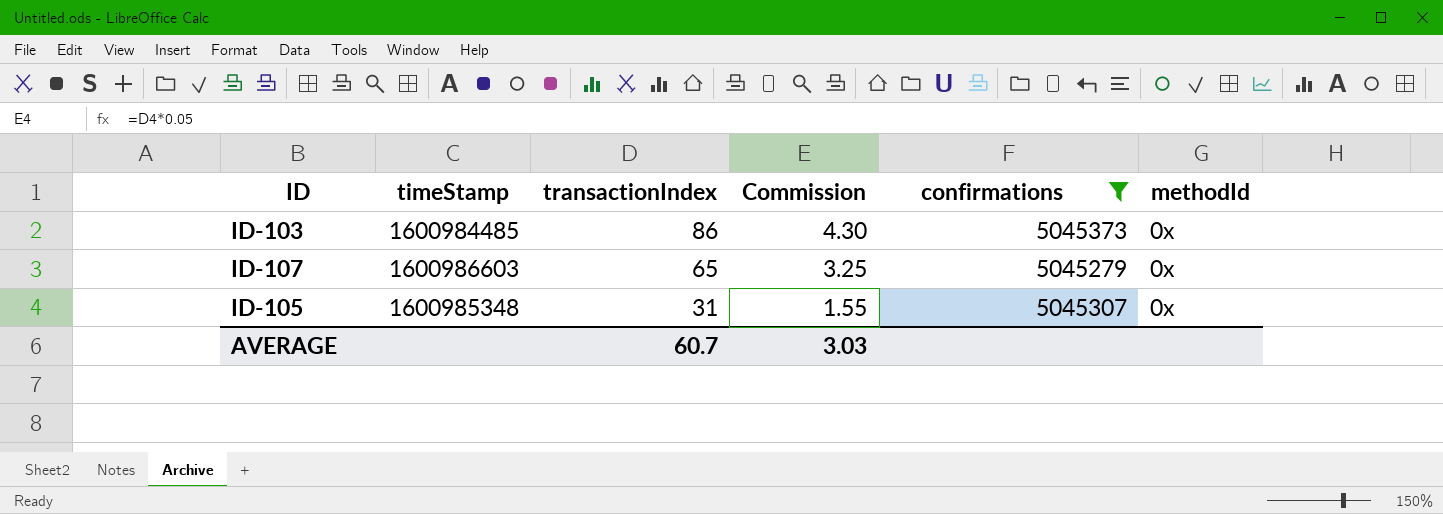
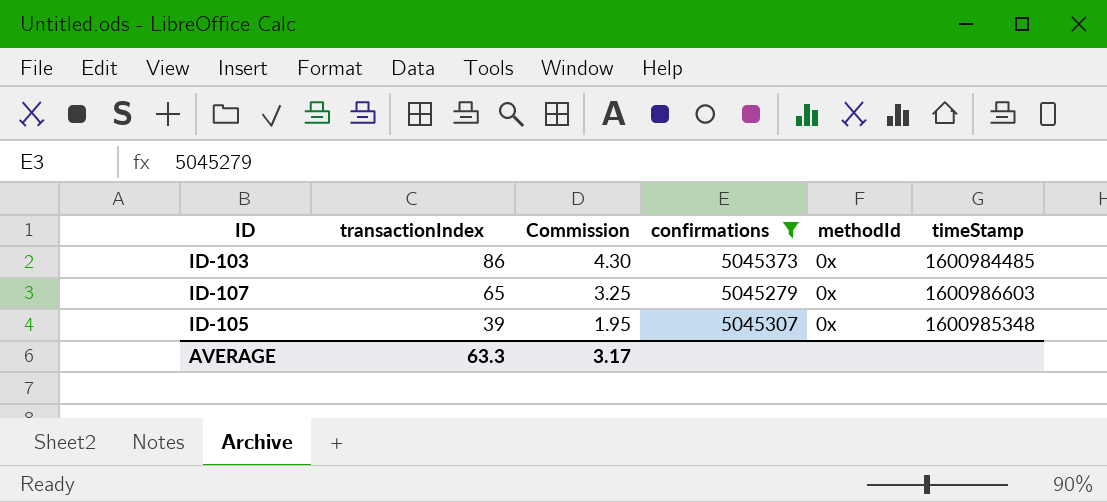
column timeStamp | position: 2 -> 6
ID-105 | transactionIndex: 31 -> 39
ID-105 | Commission: 1.55 -> 1.95
AVERAGE | transactionIndex: 60.7 -> 63.3
AVERAGE | Commission: 3.03 -> 3.17

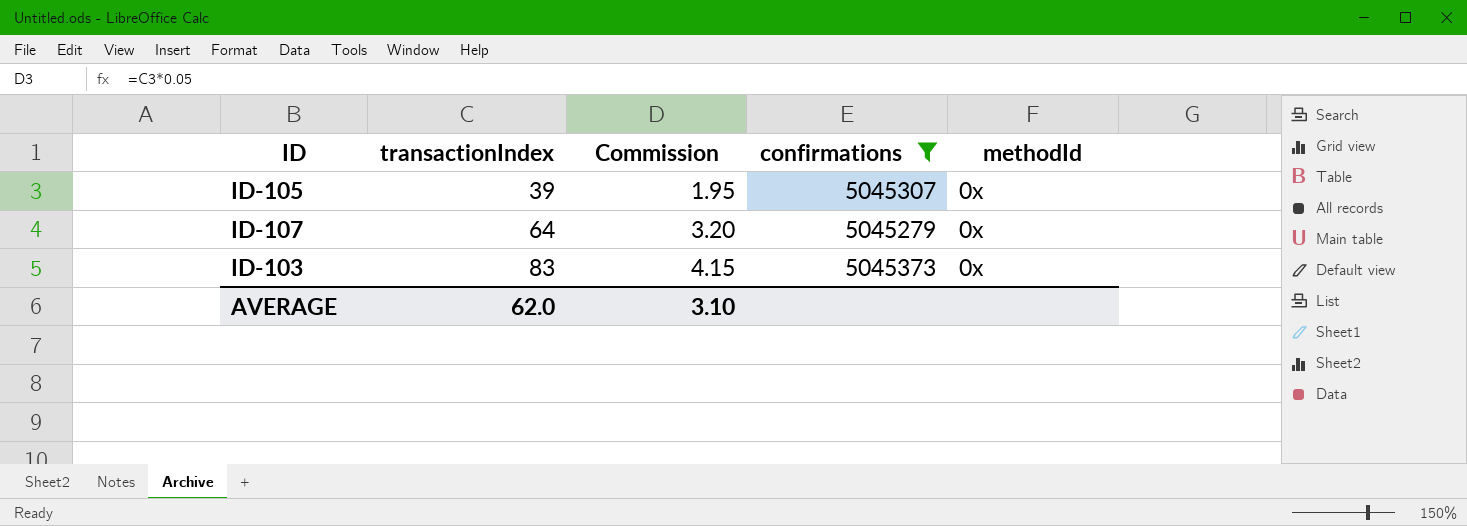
row order: transactionIndex descending -> transactionIndex ascending
column timeStamp | position: 6 -> none
ID-107 | transactionIndex: 65 -> 64
ID-107 | Commission: 3.25 -> 3.20
ID-103 | transactionIndex: 86 -> 83
ID-103 | Commission: 4.30 -> 4.15
AVERAGE | transactionIndex: 63.3 -> 62.0
AVERAGE | Commission: 3.17 -> 3.10

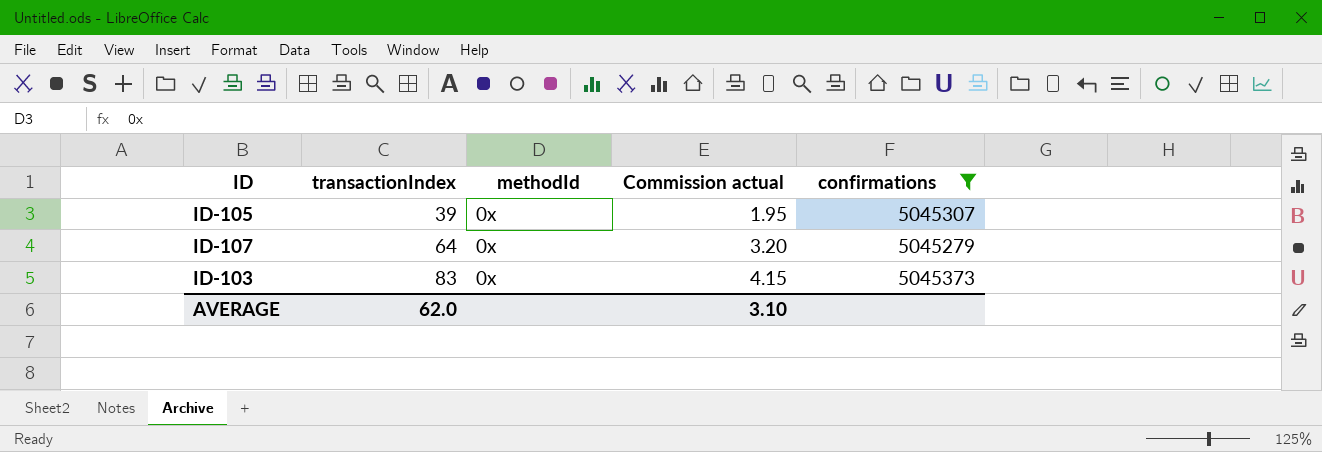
column methodId | position: 5 -> 3
column name: Commission -> Commission actual

